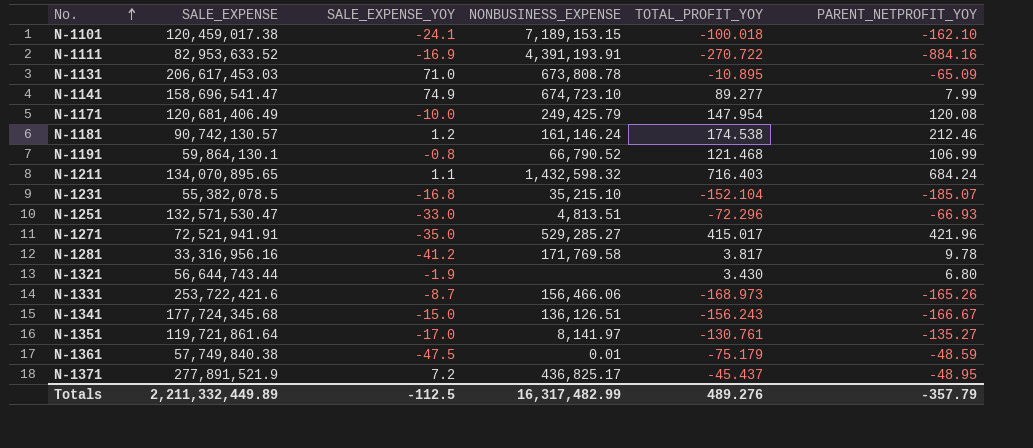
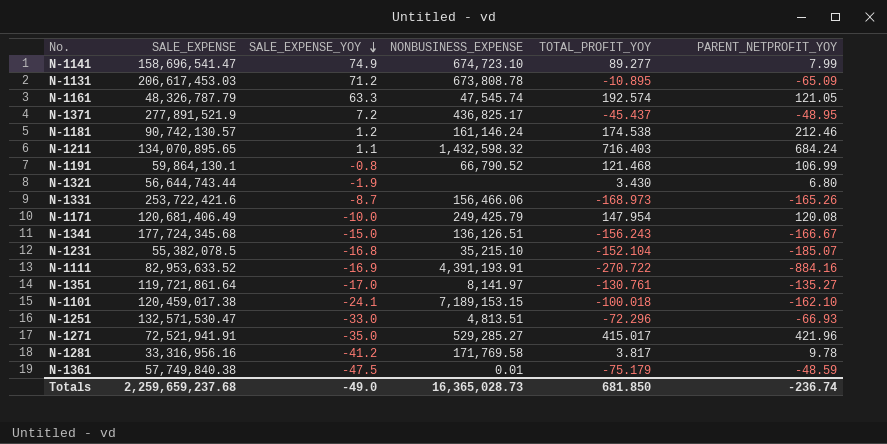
row order: No. ascending -> SALE_EXPENSE_YOY descending
N-1131 | SALE_EXPENSE_YOY: 71.0 -> 71.2
row N-1161: none -> 48,326,787.79 | 63.3 | 47,545.74 | 192.574 | 121.05
Totals | SALE_EXPENSE: 2,211,332,449.89 -> 2,259,659,237.68
Totals | SALE_EXPENSE_YOY: -112.5 -> -49.0
Totals | NONBUSINESS_EXPENSE: 16,317,482.99 -> 16,365,028.73
Totals | TOTAL_PROFIT_YOY: 489.276 -> 681.850
Totals | PARENT_NETPROFIT_YOY: -357.79 -> -236.74

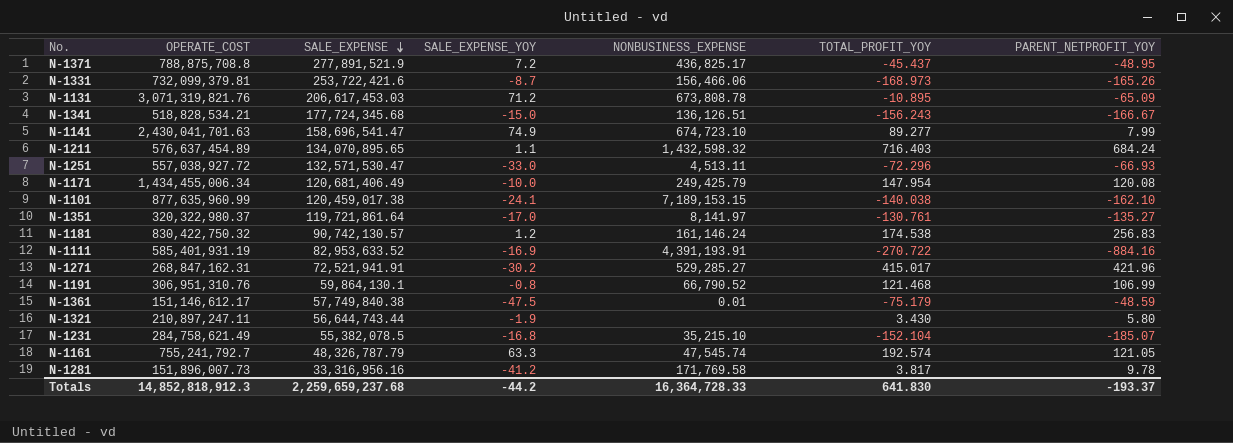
row order: SALE_EXPENSE_YOY descending -> SALE_EXPENSE descending
column OPERATE_COST | position: none -> 2
N-1251 | NONBUSINESS_EXPENSE: 4,813.51 -> 4,513.11
N-1101 | TOTAL_PROFIT_YOY: -100.018 -> -140.038
N-1181 | PARENT_NETPROFIT_YOY: 212.46 -> 256.83
N-1271 | SALE_EXPENSE_YOY: -35.0 -> -30.2
N-1321 | PARENT_NETPROFIT_YOY: 6.80 -> 5.80
Totals | SALE_EXPENSE_YOY: -49.0 -> -44.2
Totals | NONBUSINESS_EXPENSE: 16,365,028.73 -> 16,364,728.33
Totals | TOTAL_PROFIT_YOY: 681.850 -> 641.830
Totals | PARENT_NETPROFIT_YOY: -236.74 -> -193.37

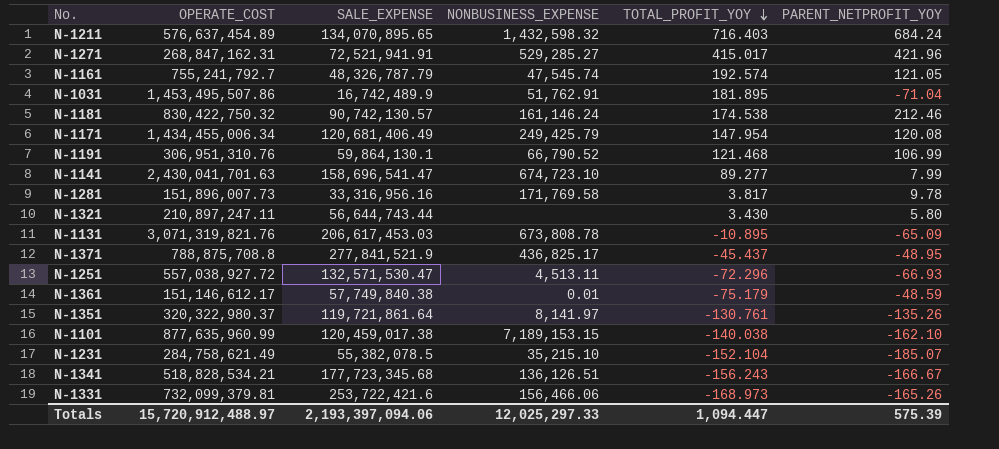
row order: SALE_EXPENSE descending -> TOTAL_PROFIT_YOY descending
column SALE_EXPENSE_YOY | position: 4 -> none
row N-1111: 585,401,931.19 | 82,953,633.52 | -16.9 | 4,391,193.91 | -270.722 | -884.16 -> none
row N-1031: none -> 1,453,495,507.86 | 16,742,489.9 | 51,762.91 | 181.895 | -71.04
N-1181 | PARENT_NETPROFIT_YOY: 256.83 -> 212.46
N-1371 | SALE_EXPENSE: 277,891,521.9 -> 277,841,521.9
N-1351 | PARENT_NETPROFIT_YOY: -135.27 -> -135.26
N-1341 | SALE_EXPENSE: 177,724,345.68 -> 177,723,345.68
Totals | OPERATE_COST: 14,852,818,912.3 -> 15,720,912,488.97
Totals | SALE_EXPENSE: 2,259,659,237.68 -> 2,193,397,094.06
Totals | NONBUSINESS_EXPENSE: 16,364,728.33 -> 12,025,297.33
Totals | TOTAL_PROFIT_YOY: 641.830 -> 1,094.447
Totals | PARENT_NETPROFIT_YOY: -193.37 -> 575.39

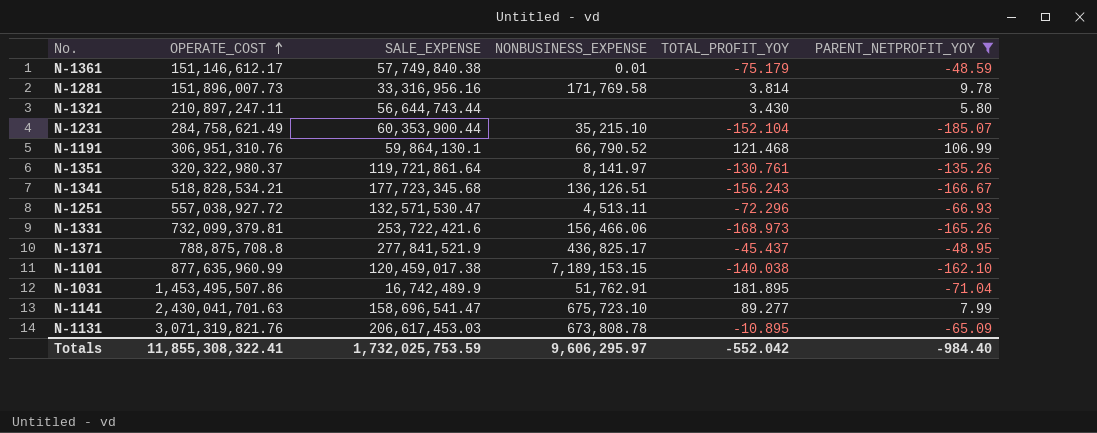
filter: none -> PARENT_NETPROFIT_YOY <= 106.99
row order: TOTAL_PROFIT_YOY descending -> OPERATE_COST ascending
N-1281 | TOTAL_PROFIT_YOY: 3.817 -> 3.814
N-1231 | SALE_EXPENSE: 55,382,078.5 -> 60,353,900.44
N-1141 | NONBUSINESS_EXPENSE: 674,723.10 -> 675,723.10
Totals | OPERATE_COST: 15,720,912,488.97 -> 11,855,308,322.41
Totals | SALE_EXPENSE: 2,193,397,094.06 -> 1,732,025,753.59
Totals | NONBUSINESS_EXPENSE: 12,025,297.33 -> 9,606,295.97
Totals | TOTAL_PROFIT_YOY: 1,094.447 -> -552.042
Totals | PARENT_NETPROFIT_YOY: 575.39 -> -984.40

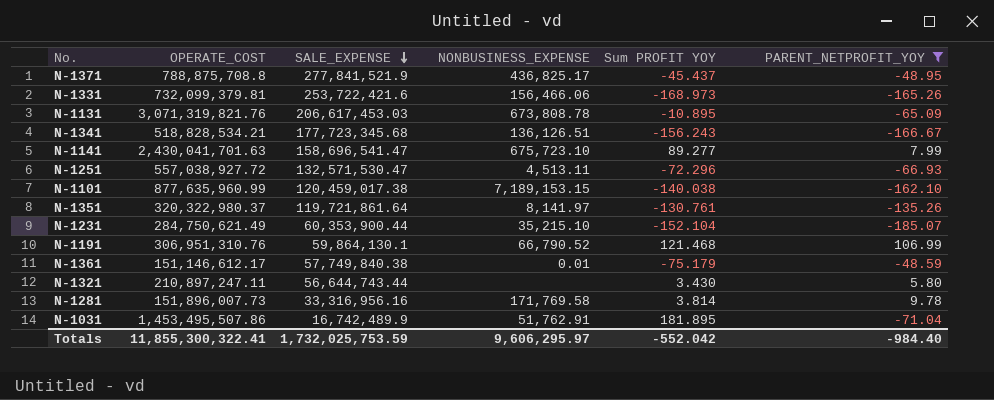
row order: OPERATE_COST ascending -> SALE_EXPENSE descending
column name: TOTAL_PROFIT_YOY -> Sum PROFIT YOY
N-1231 | OPERATE_COST: 284,758,621.49 -> 284,750,621.49
Totals | OPERATE_COST: 11,855,308,322.41 -> 11,855,300,322.41

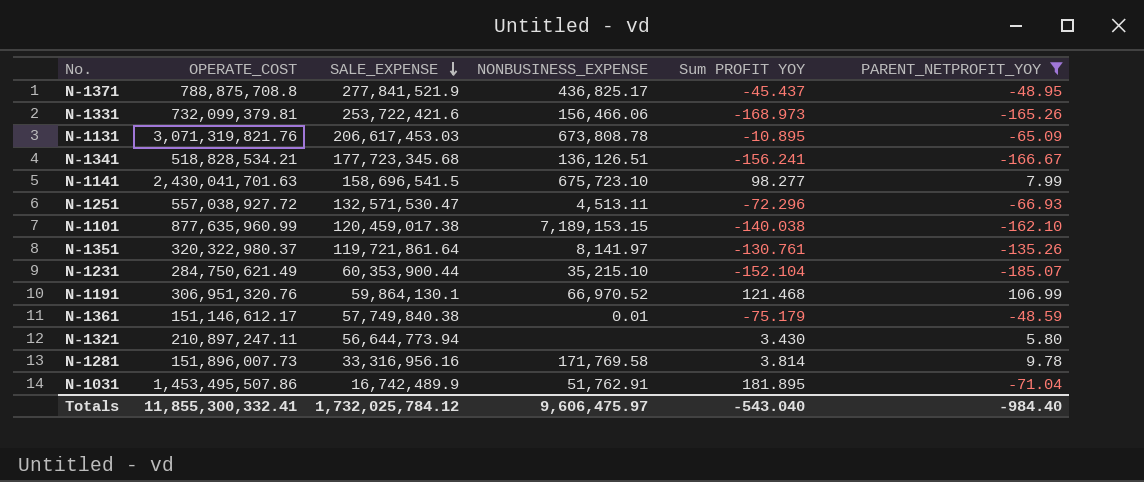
N-1341 | Sum PROFIT YOY: -156.243 -> -156.241
N-1141 | SALE_EXPENSE: 158,696,541.47 -> 158,696,541.5
N-1141 | Sum PROFIT YOY: 89.277 -> 98.277
N-1191 | OPERATE_COST: 306,951,310.76 -> 306,951,320.76
N-1191 | NONBUSINESS_EXPENSE: 66,790.52 -> 66,970.52
N-1321 | SALE_EXPENSE: 56,644,743.44 -> 56,644,773.94
Totals | OPERATE_COST: 11,855,300,322.41 -> 11,855,300,332.41
Totals | SALE_EXPENSE: 1,732,025,753.59 -> 1,732,025,784.12
Totals | NONBUSINESS_EXPENSE: 9,606,295.97 -> 9,606,475.97
Totals | Sum PROFIT YOY: -552.042 -> -543.040

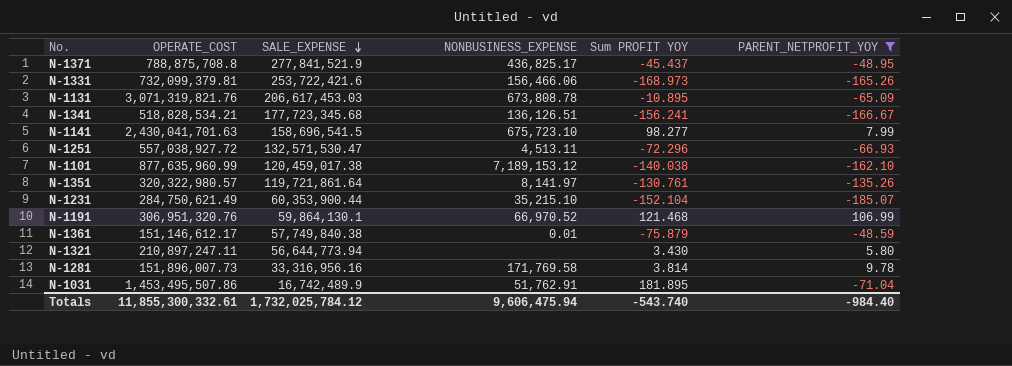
N-1101 | NONBUSINESS_EXPENSE: 7,189,153.15 -> 7,189,153.12
N-1351 | OPERATE_COST: 320,322,980.37 -> 320,322,980.57
N-1361 | Sum PROFIT YOY: -75.179 -> -75.879
Totals | OPERATE_COST: 11,855,300,332.41 -> 11,855,300,332.61
Totals | NONBUSINESS_EXPENSE: 9,606,475.97 -> 9,606,475.94
Totals | Sum PROFIT YOY: -543.040 -> -543.740

